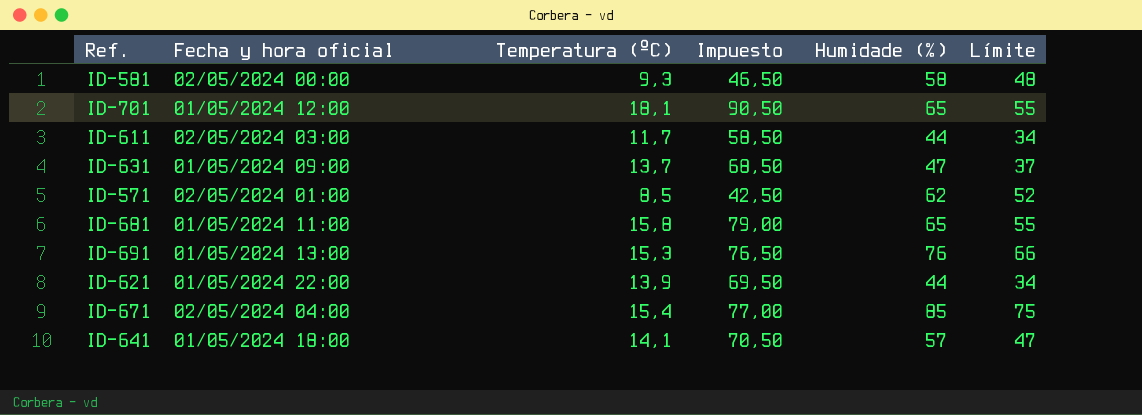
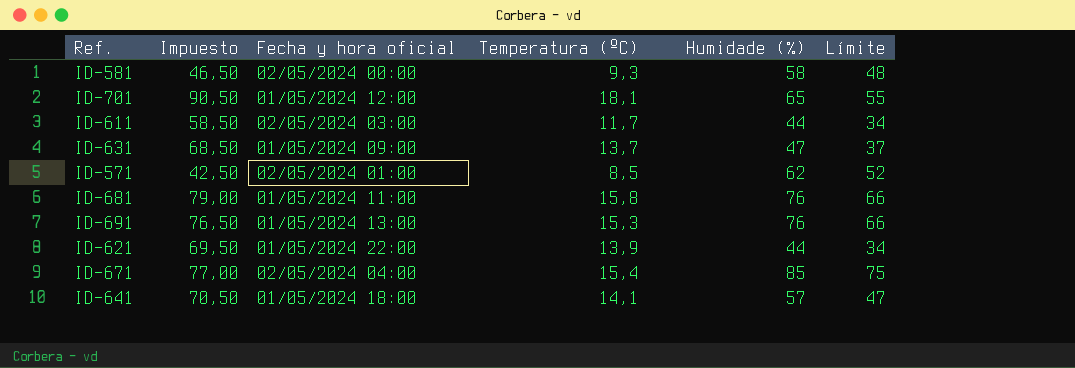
column Impuesto | position: 4 -> 2
ID-681 | Humidade (%): 65 -> 76
ID-681 | Límite: 55 -> 66

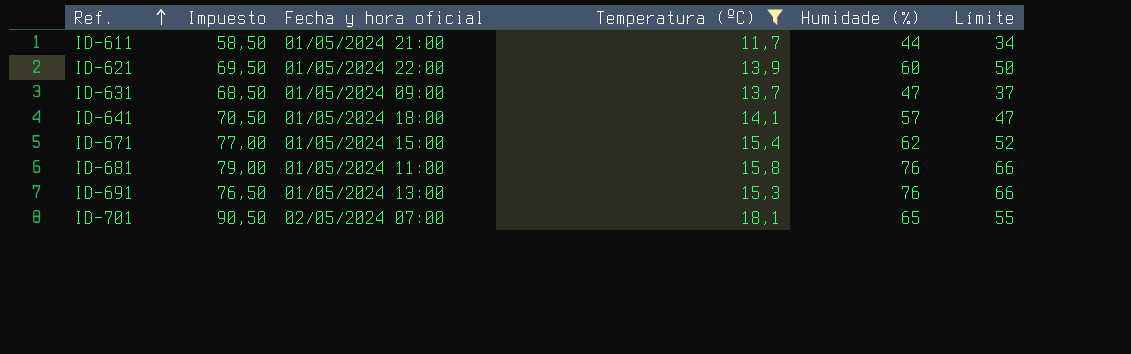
filter: none -> Temperatura (ºC) >= 11,7
row order: none -> Ref. ascending
ID-611 | Fecha y hora oficial: 02/05/2024 03:00 -> 01/05/2024 21:00
ID-621 | Humidade (%): 44 -> 60
ID-621 | Límite: 34 -> 50
ID-671 | Fecha y hora oficial: 02/05/2024 04:00 -> 01/05/2024 15:00
ID-671 | Humidade (%): 85 -> 62
ID-671 | Límite: 75 -> 52
ID-701 | Fecha y hora oficial: 01/05/2024 12:00 -> 02/05/2024 07:00

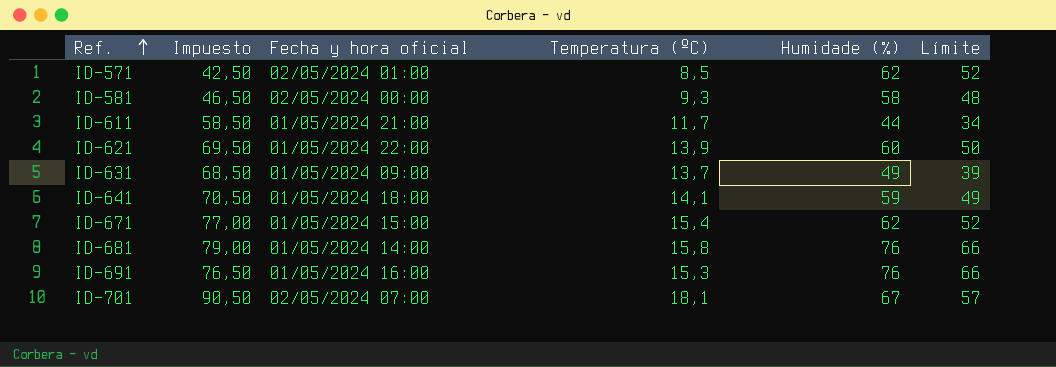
filter: Temperatura (ºC) >= 11,7 -> none
ID-631 | Humidade (%): 47 -> 49
ID-631 | Límite: 37 -> 39
ID-641 | Humidade (%): 57 -> 59
ID-641 | Límite: 47 -> 49
ID-681 | Fecha y hora oficial: 01/05/2024 11:00 -> 01/05/2024 14:00
ID-691 | Fecha y hora oficial: 01/05/2024 13:00 -> 01/05/2024 16:00
ID-701 | Humidade (%): 65 -> 67
ID-701 | Límite: 55 -> 57

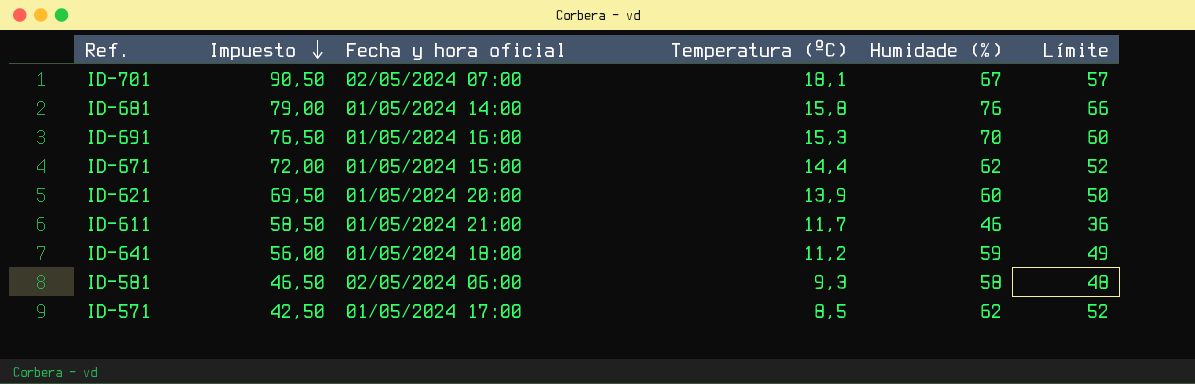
row order: Ref. ascending -> Impuesto descending
row ID-631: 68,50 | 01/05/2024 09:00 | 13,7 | 49 | 39 -> none
ID-691 | Humidade (%): 76 -> 70
ID-691 | Límite: 66 -> 60
ID-671 | Impuesto: 77,00 -> 72,00
ID-671 | Temperatura (ºC): 15,4 -> 14,4
ID-621 | Fecha y hora oficial: 01/05/2024 22:00 -> 01/05/2024 20:00
ID-611 | Humidade (%): 44 -> 46
ID-611 | Límite: 34 -> 36
ID-641 | Impuesto: 70,50 -> 56,00
ID-641 | Temperatura (ºC): 14,1 -> 11,2
ID-581 | Fecha y hora oficial: 02/05/2024 00:00 -> 02/05/2024 06:00
ID-571 | Fecha y hora oficial: 02/05/2024 01:00 -> 01/05/2024 17:00

